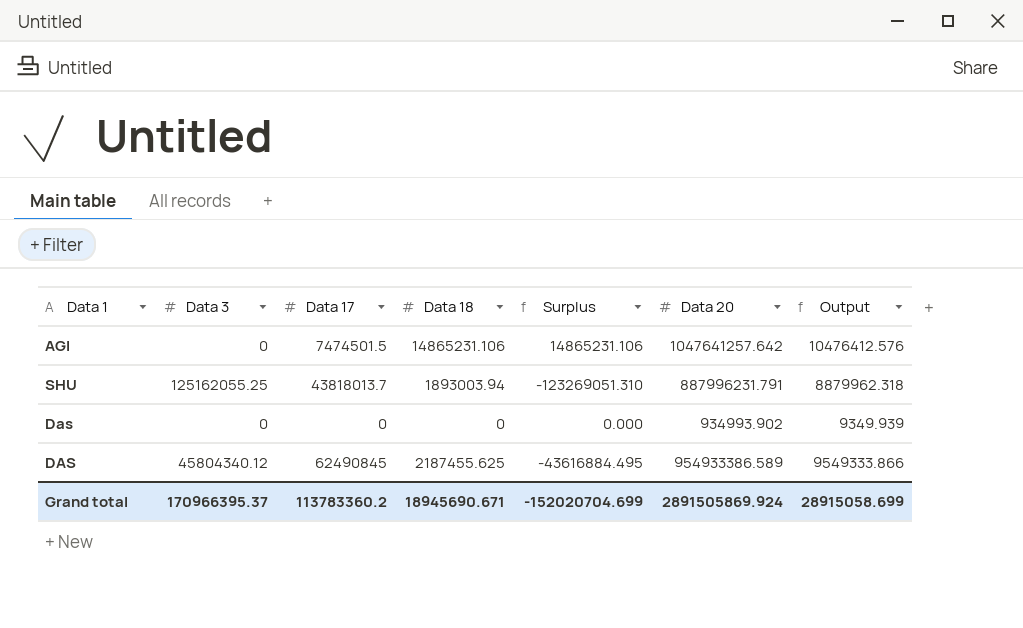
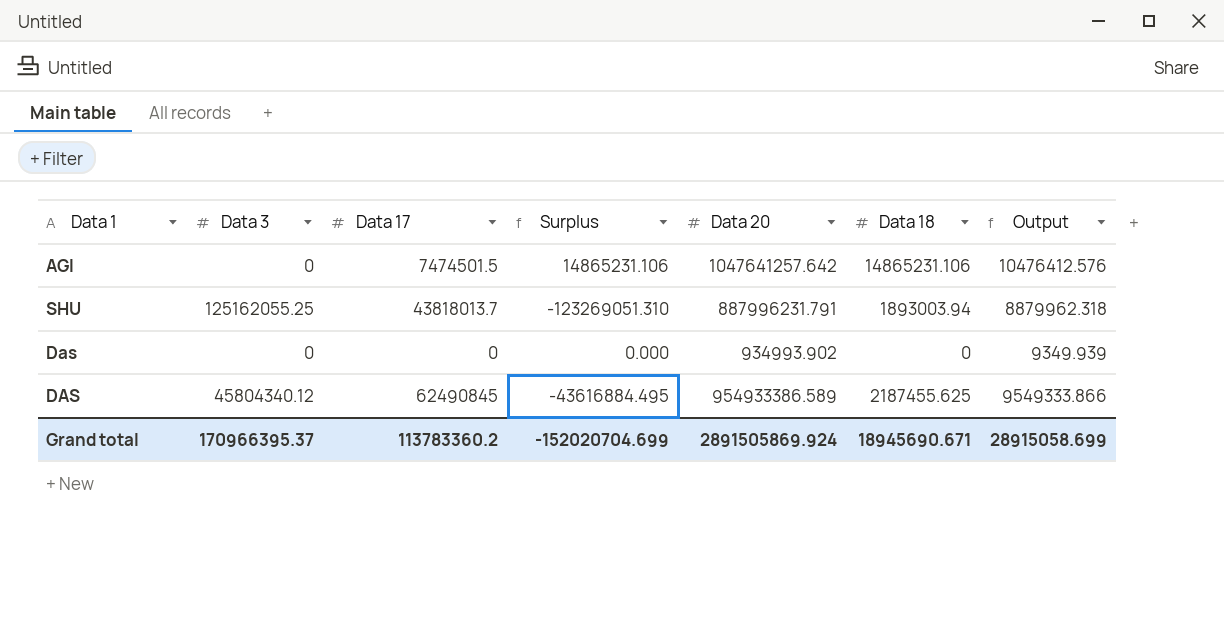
column Data 18 | position: 4 -> 6

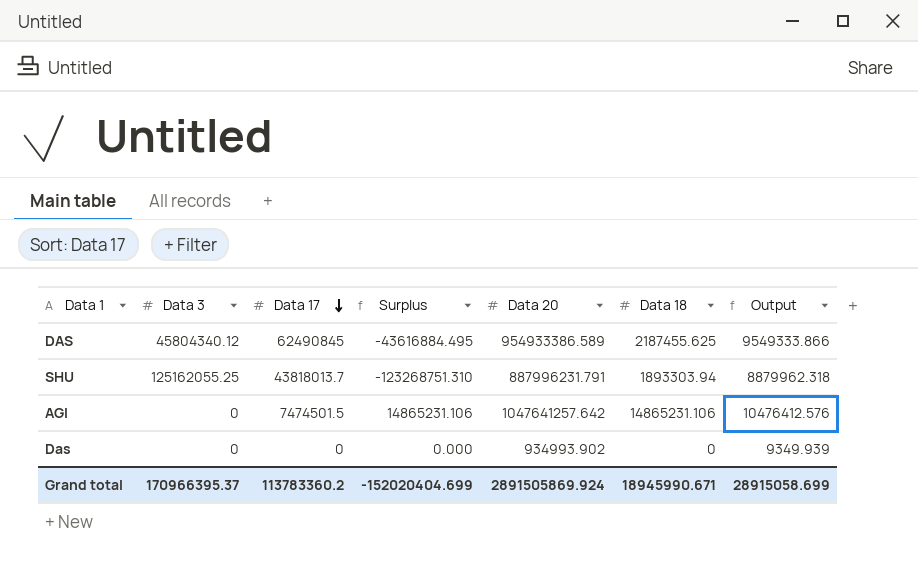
row order: none -> Data 17 descending
SHU | Surplus: -123269051.310 -> -123268751.310
SHU | Data 18: 1893003.94 -> 1893303.94
Grand total | Surplus: -152020704.699 -> -152020404.699
Grand total | Data 18: 18945690.671 -> 18945990.671

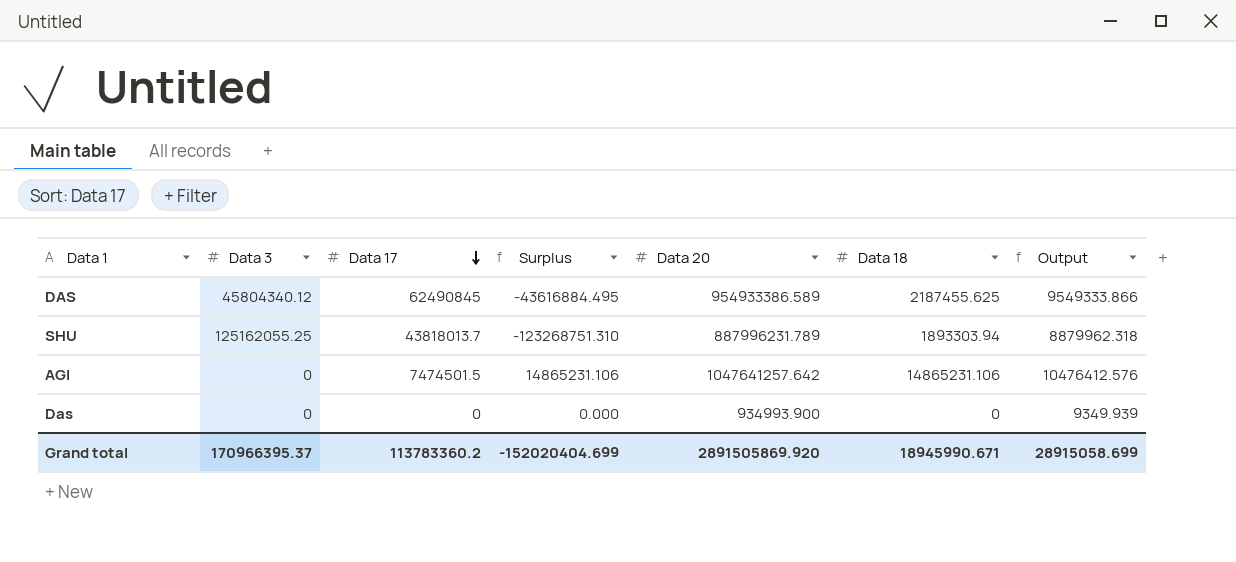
SHU | Data 20: 887996231.791 -> 887996231.789
Das | Data 20: 934993.902 -> 934993.900
Grand total | Data 20: 2891505869.924 -> 2891505869.920

